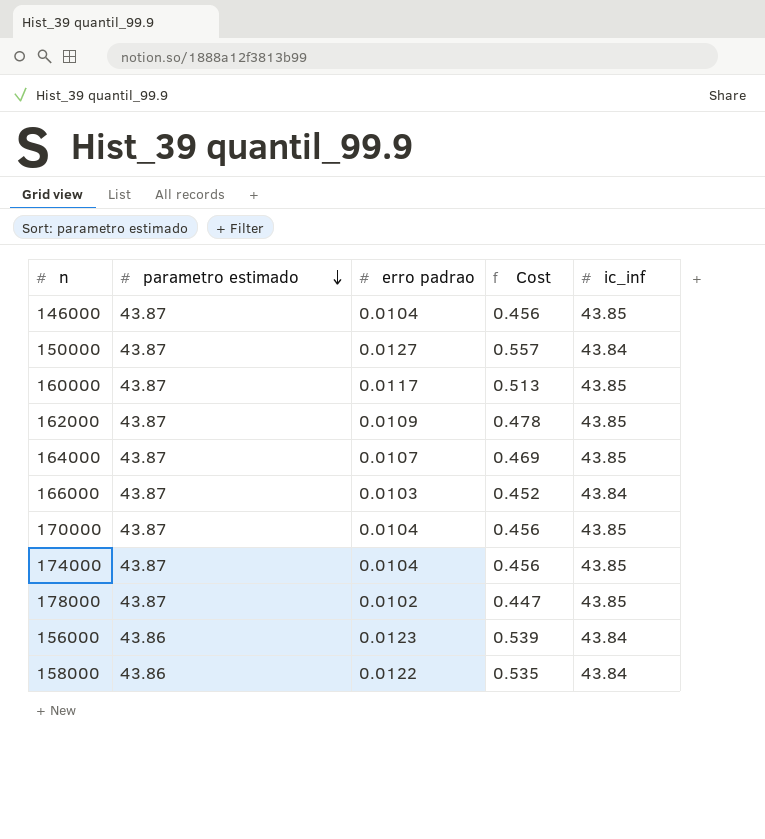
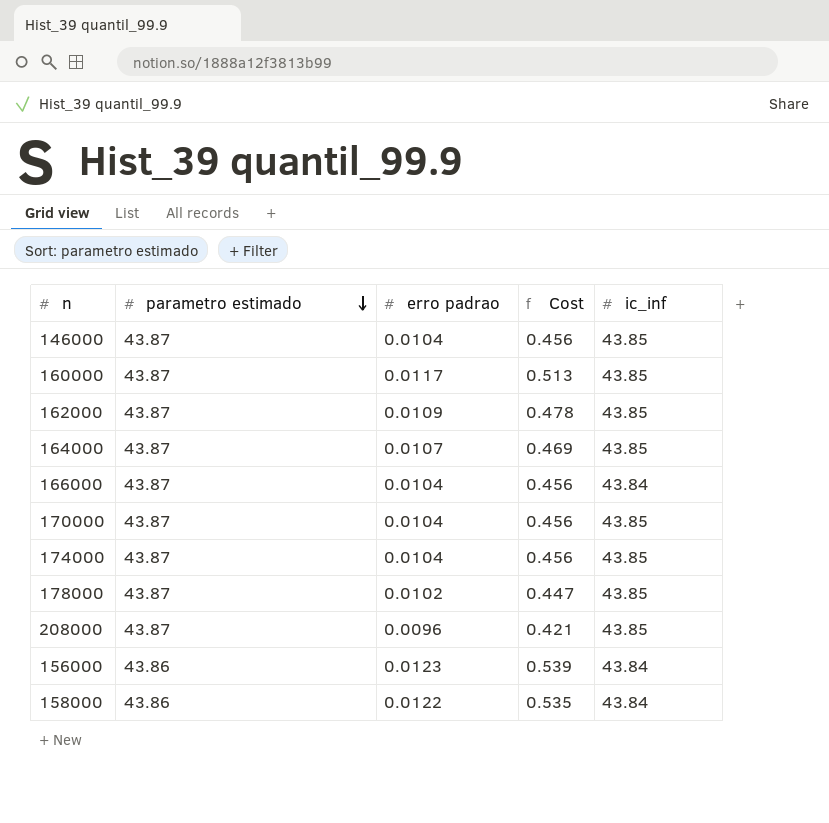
row 150000: 43.87 | 0.0127 | 0.557 | 43.84 -> none
166000 | erro padrao: 0.0103 -> 0.0104
166000 | Cost: 0.452 -> 0.456
row 208000: none -> 43.87 | 0.0096 | 0.421 | 43.85

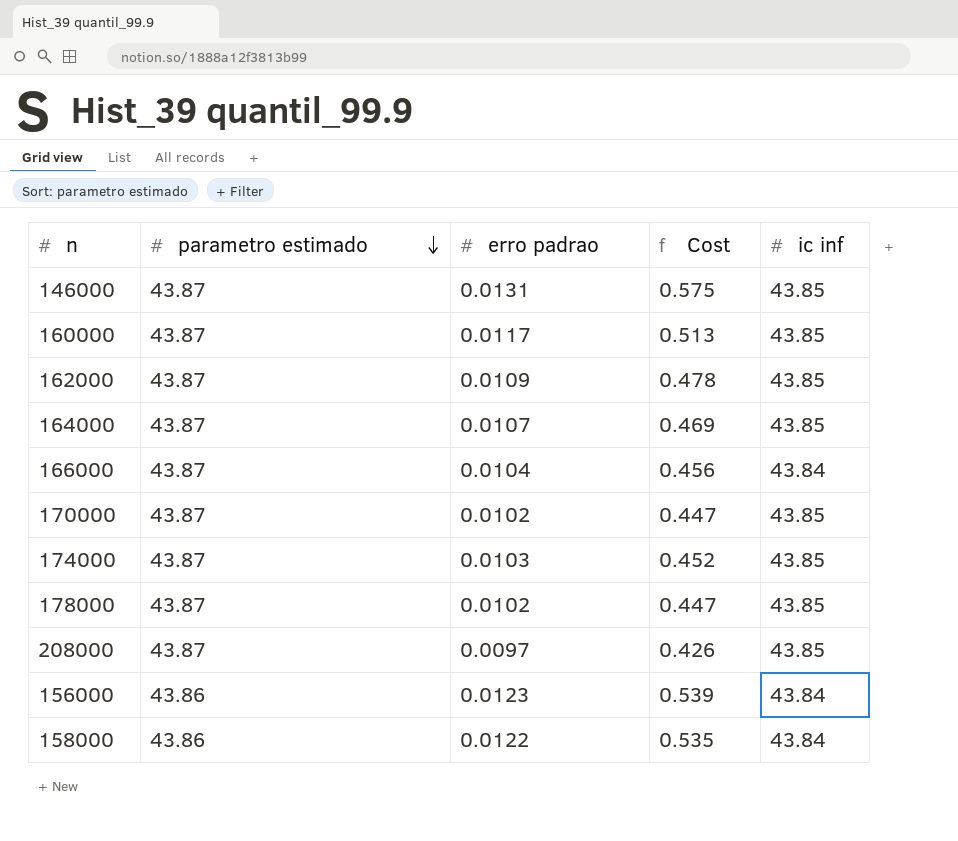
column name: ic_inf -> ic inf
146000 | erro padrao: 0.0104 -> 0.0131
146000 | Cost: 0.456 -> 0.575
170000 | erro padrao: 0.0104 -> 0.0102
170000 | Cost: 0.456 -> 0.447
174000 | erro padrao: 0.0104 -> 0.0103
174000 | Cost: 0.456 -> 0.452
208000 | erro padrao: 0.0096 -> 0.0097
208000 | Cost: 0.421 -> 0.426

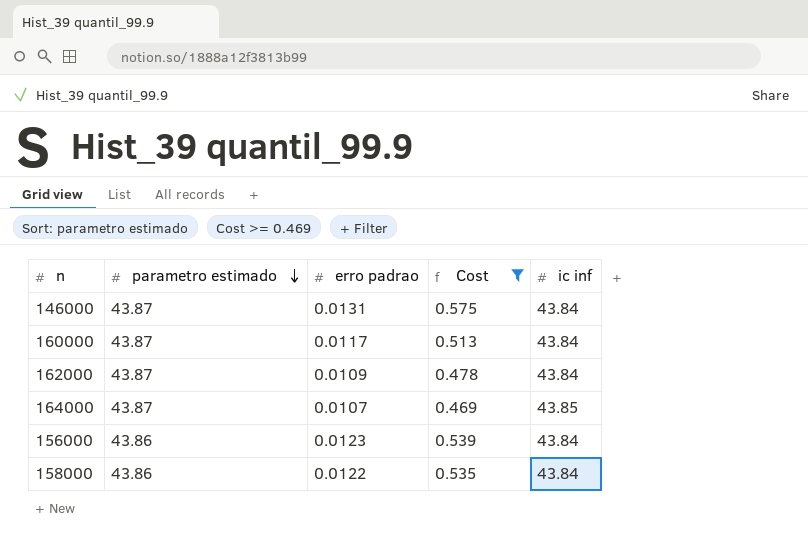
filter: none -> Cost >= 0.469
146000 | ic inf: 43.85 -> 43.84
160000 | ic inf: 43.85 -> 43.84
162000 | ic inf: 43.85 -> 43.84

